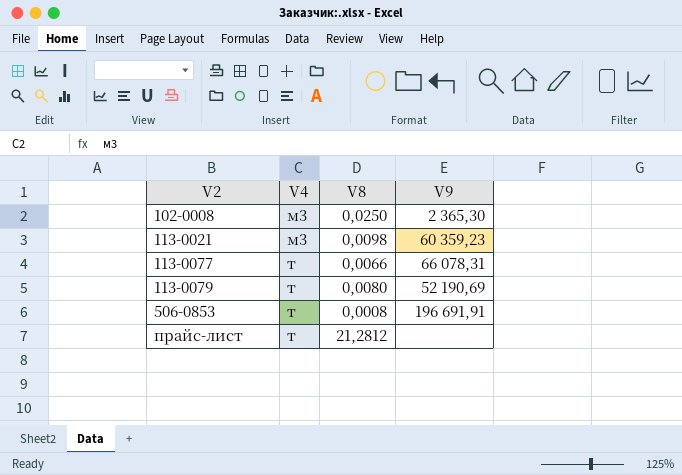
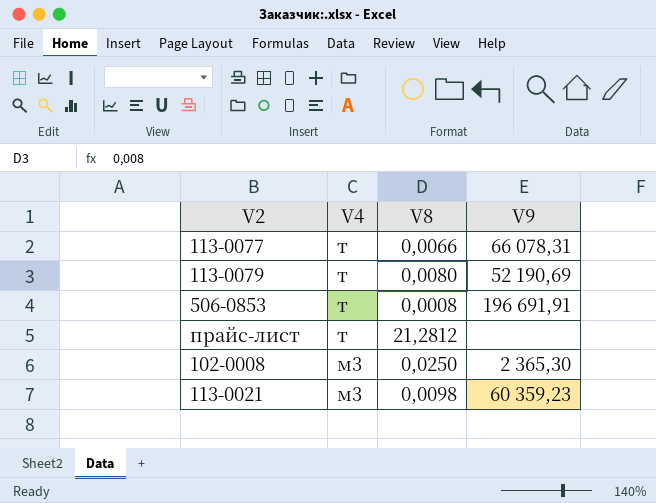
row order: V2 ascending -> V4 descending

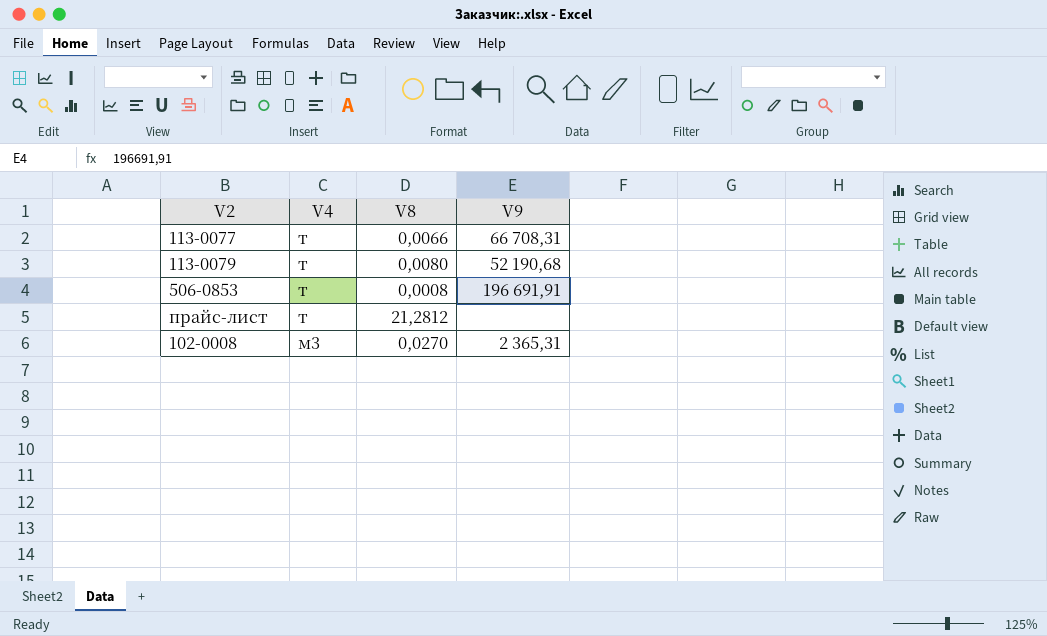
row 113-0021: м3 | 0,0098 | 60 359,23 -> none
113-0077 | V9: 66 078,31 -> 66 708,31
113-0079 | V9: 52 190,69 -> 52 190,68
102-0008 | V8: 0,0250 -> 0,0270
102-0008 | V9: 2 365,30 -> 2 365,31

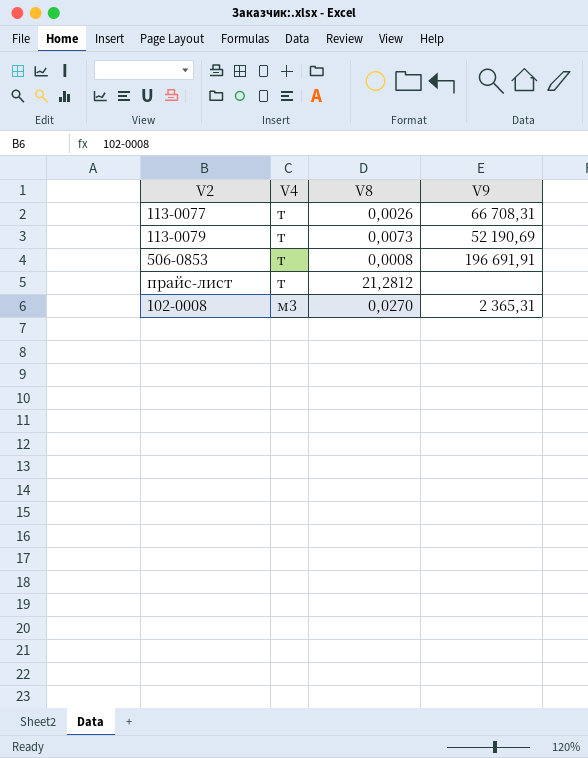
113-0077 | V8: 0,0066 -> 0,0026
113-0079 | V8: 0,0080 -> 0,0073
113-0079 | V9: 52 190,68 -> 52 190,69

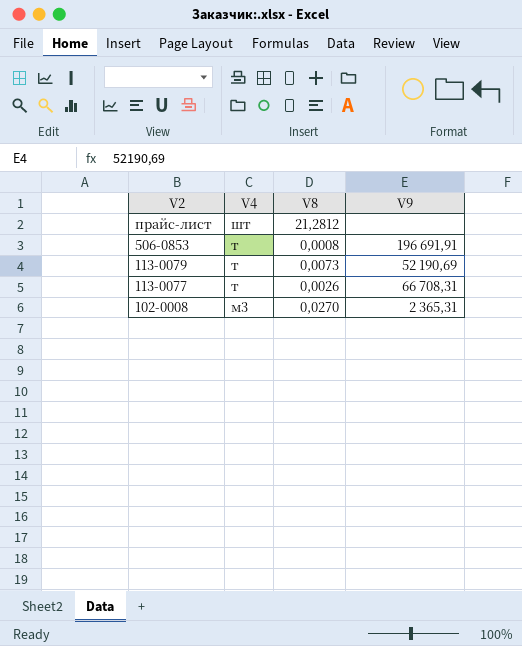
row order: V4 descending -> V2 descending
прайс-лист | V4: т -> шт

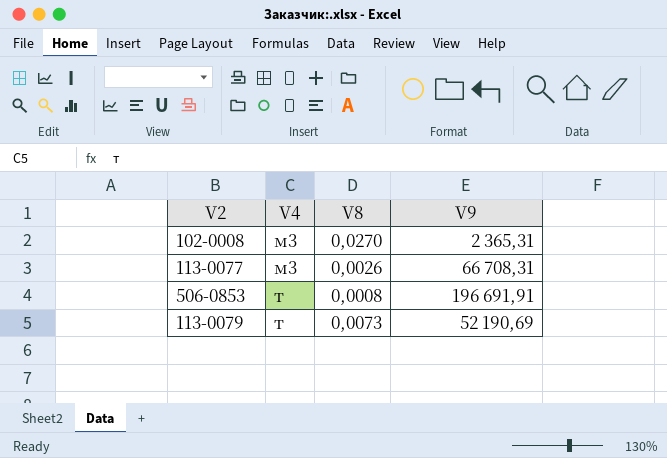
row order: V2 descending -> V4 ascending
row прайс-лист: шт | 21,2812 | none -> none
113-0077 | V4: т -> м3

